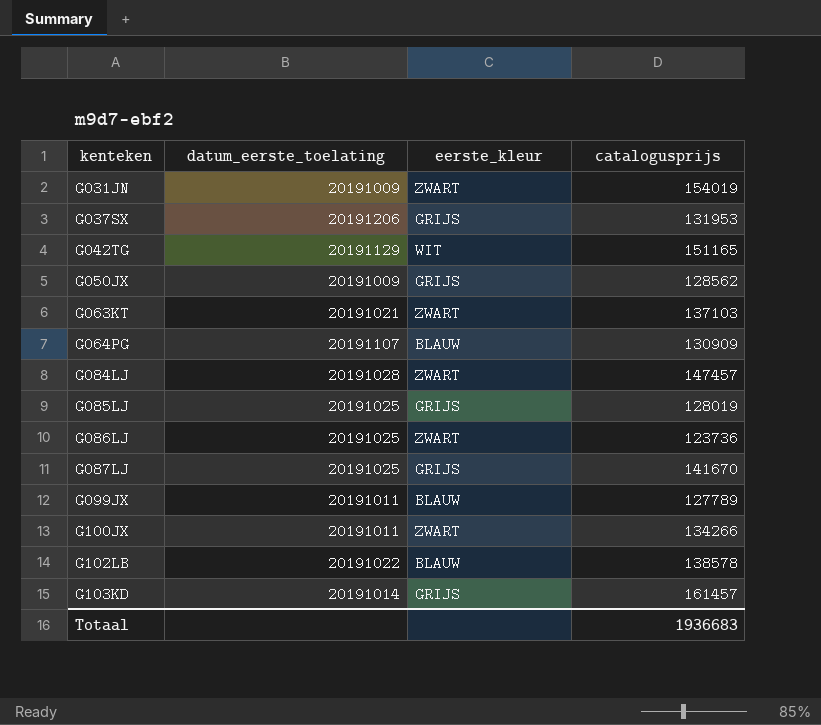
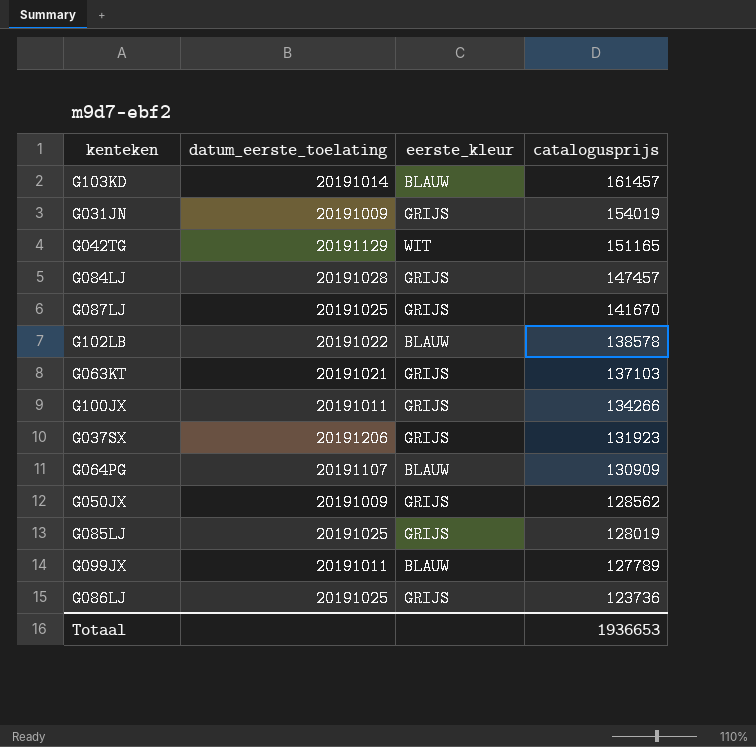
row order: kenteken ascending -> catalogusprijs descending
G103KD | eerste_kleur: GRIJS -> BLAUW
G031JN | eerste_kleur: ZWART -> GRIJS
G084LJ | eerste_kleur: ZWART -> GRIJS
G063KT | eerste_kleur: ZWART -> GRIJS
G100JX | eerste_kleur: ZWART -> GRIJS
G037SX | catalogusprijs: 131953 -> 131923
G086LJ | eerste_kleur: ZWART -> GRIJS
Totaal | catalogusprijs: 1936683 -> 1936653

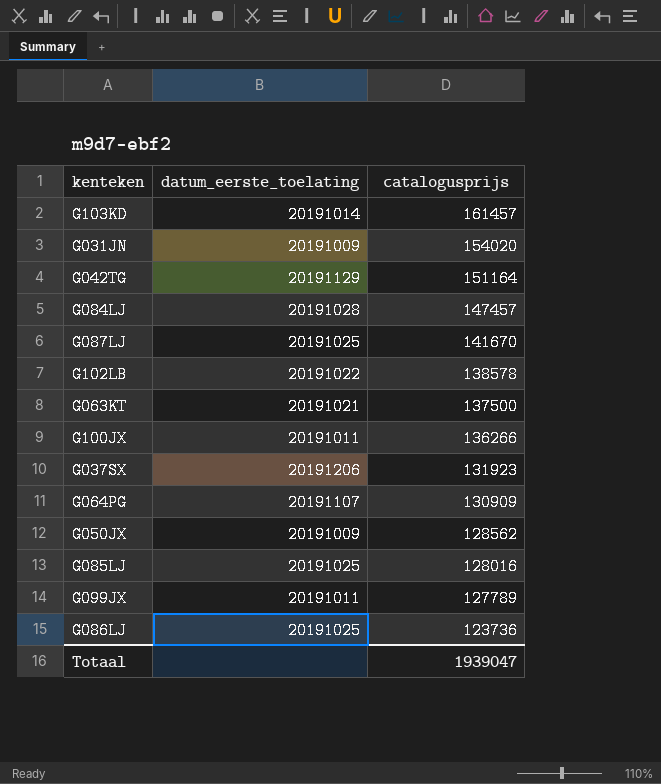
column eerste_kleur | position: 3 -> none
G031JN | catalogusprijs: 154019 -> 154020
G042TG | catalogusprijs: 151165 -> 151164
G063KT | catalogusprijs: 137103 -> 137500
G100JX | catalogusprijs: 134266 -> 136266
G085LJ | catalogusprijs: 128019 -> 128016
Totaal | catalogusprijs: 1936653 -> 1939047

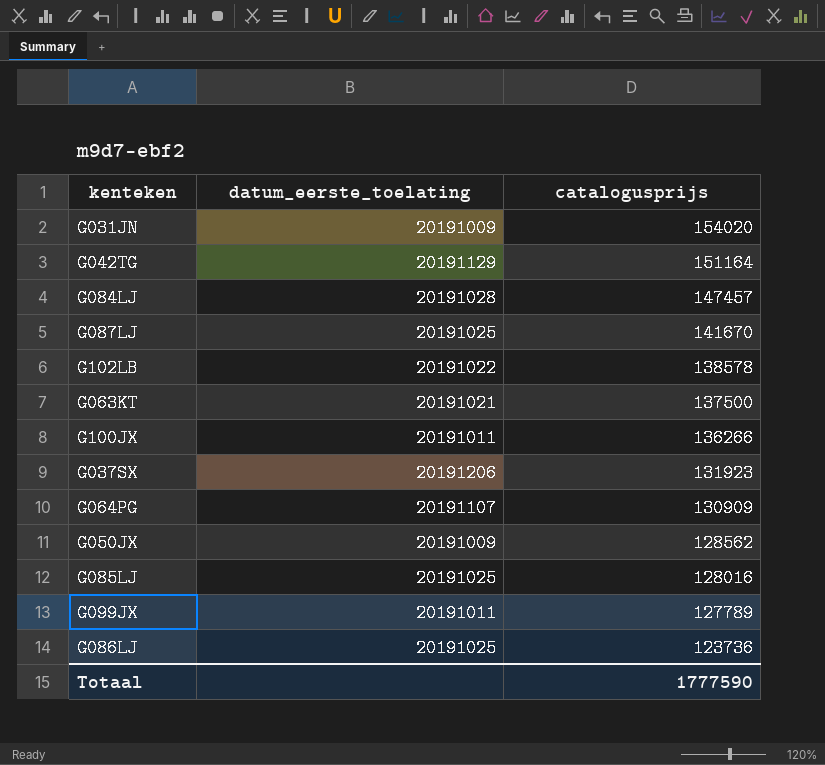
row G103KD: 20191014 | 161457 -> none
Totaal | catalogusprijs: 1939047 -> 1777590

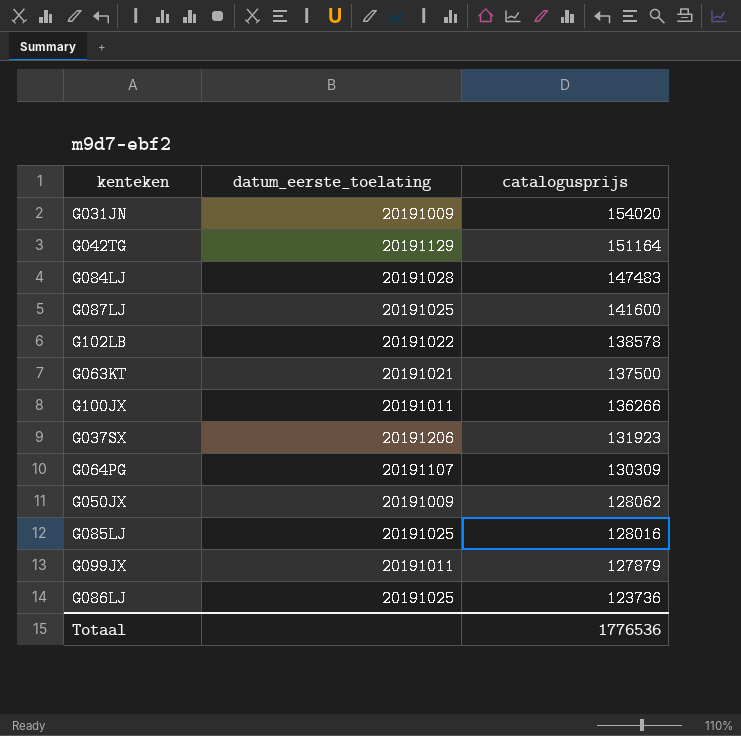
G084LJ | catalogusprijs: 147457 -> 147483
G087LJ | catalogusprijs: 141670 -> 141600
G064PG | catalogusprijs: 130909 -> 130309
G050JX | catalogusprijs: 128562 -> 128062
G099JX | catalogusprijs: 127789 -> 127879
Totaal | catalogusprijs: 1777590 -> 1776536

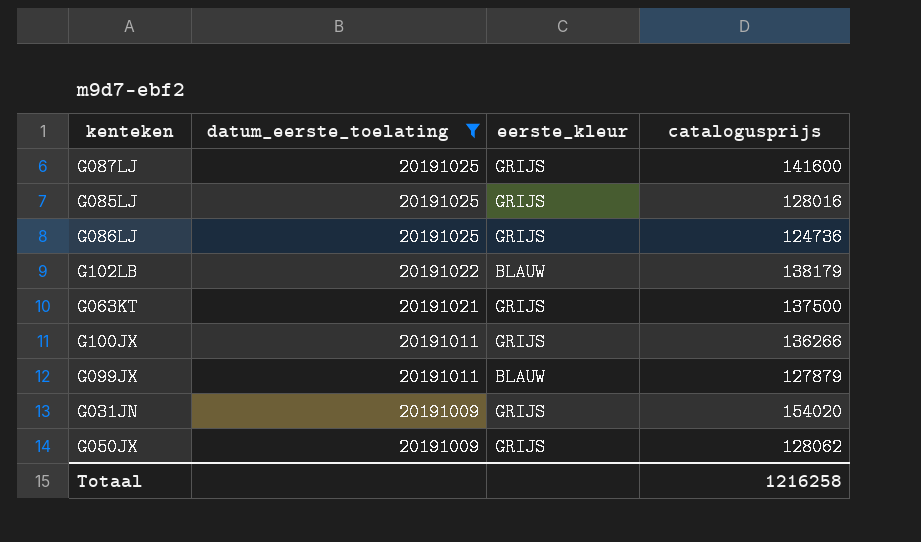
filter: none -> datum_eerste_toelating <= 20191025
row order: catalogusprijs descending -> datum_eerste_toelating descending
column eerste_kleur | position: none -> 3
G086LJ | catalogusprijs: 123736 -> 124736
G102LB | catalogusprijs: 138578 -> 138179
Totaal | catalogusprijs: 1776536 -> 1216258

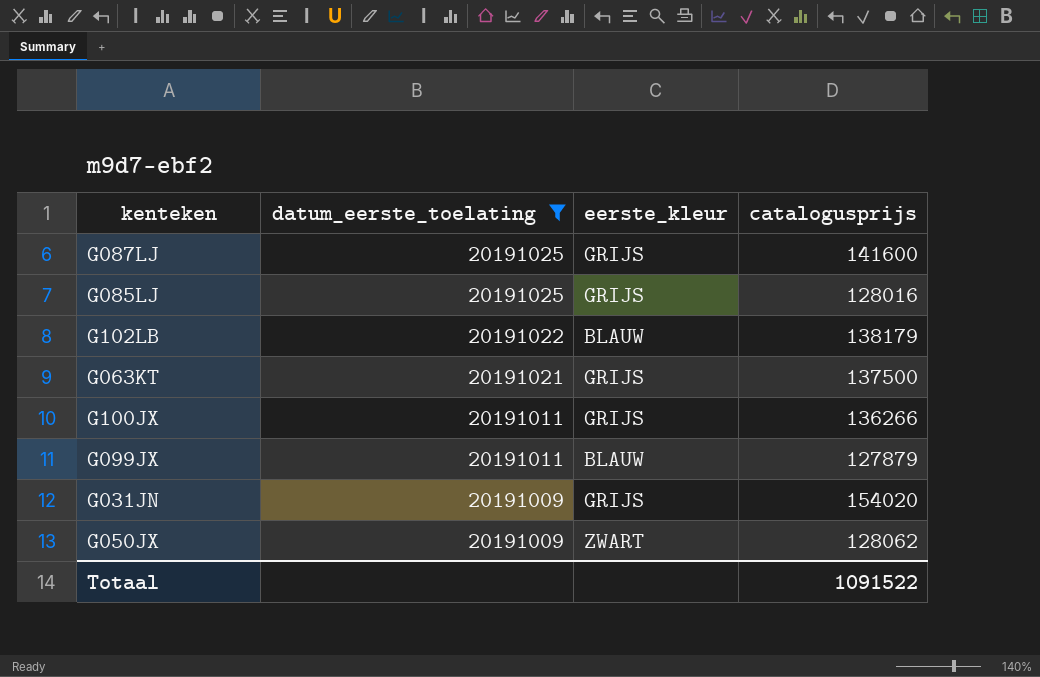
row G086LJ: 20191025 | GRIJS | 124736 -> none
G050JX | eerste_kleur: GRIJS -> ZWART
Totaal | catalogusprijs: 1216258 -> 1091522

